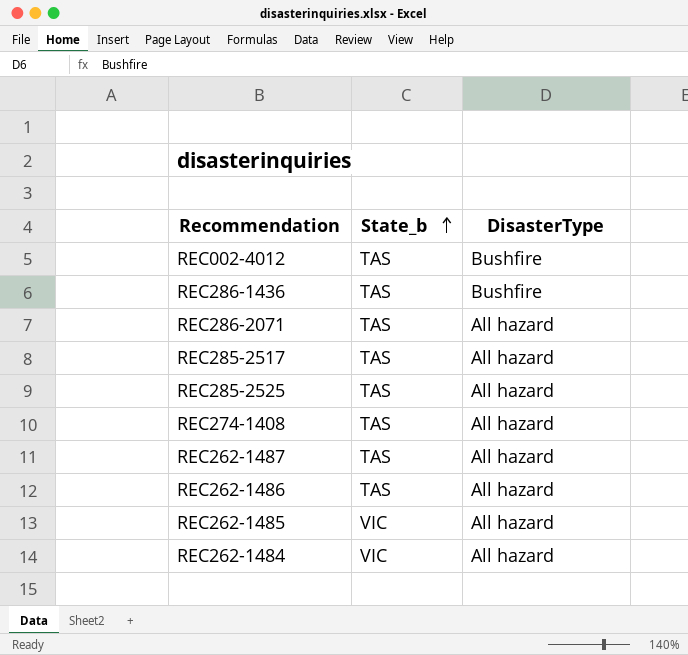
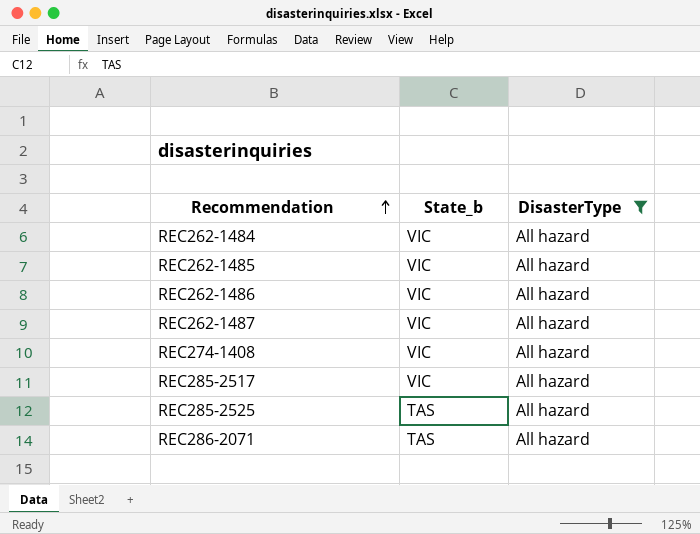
filter: none -> DisasterType = All hazard
row order: State_b ascending -> Recommendation ascending
REC262-1486 | State_b: TAS -> VIC
REC262-1487 | State_b: TAS -> VIC
REC274-1408 | State_b: TAS -> VIC
REC285-2517 | State_b: TAS -> VIC

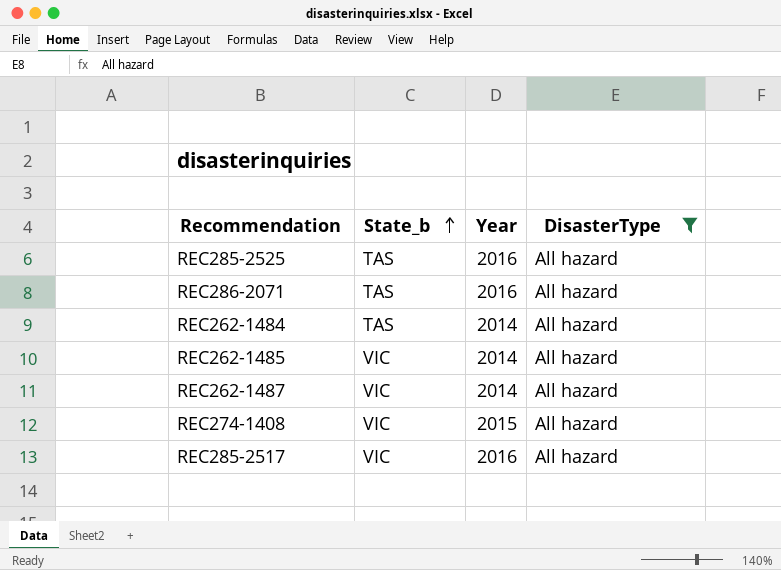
row order: Recommendation ascending -> State_b ascending
column Year | position: none -> 3
row REC262-1486: VIC | All hazard -> none
REC262-1484 | State_b: VIC -> TAS

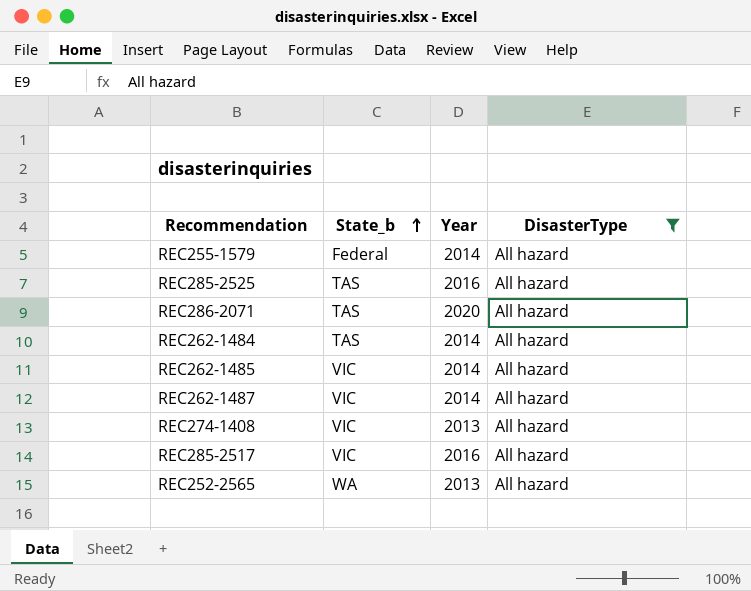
row REC255-1579: none -> Federal | 2014 | All hazard
REC286-2071 | Year: 2016 -> 2020
REC274-1408 | Year: 2015 -> 2013
row REC252-2565: none -> WA | 2013 | All hazard

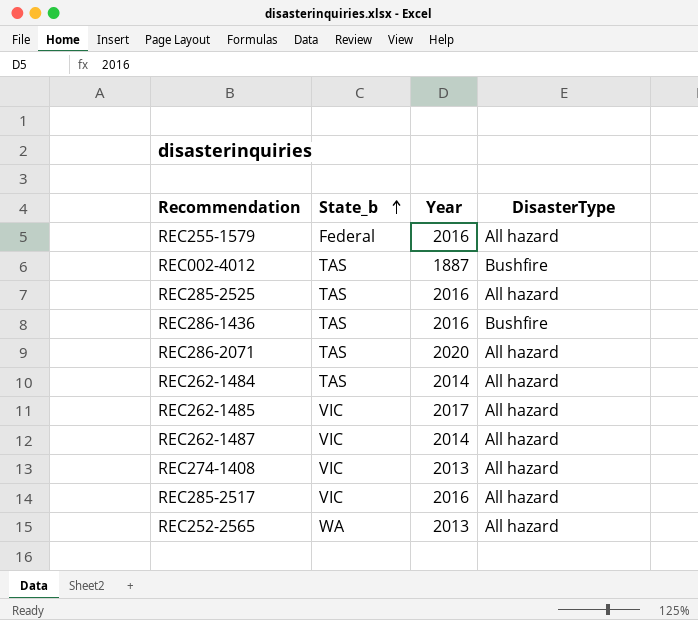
filter: DisasterType = All hazard -> none
REC255-1579 | Year: 2014 -> 2016
REC262-1485 | Year: 2014 -> 2017

